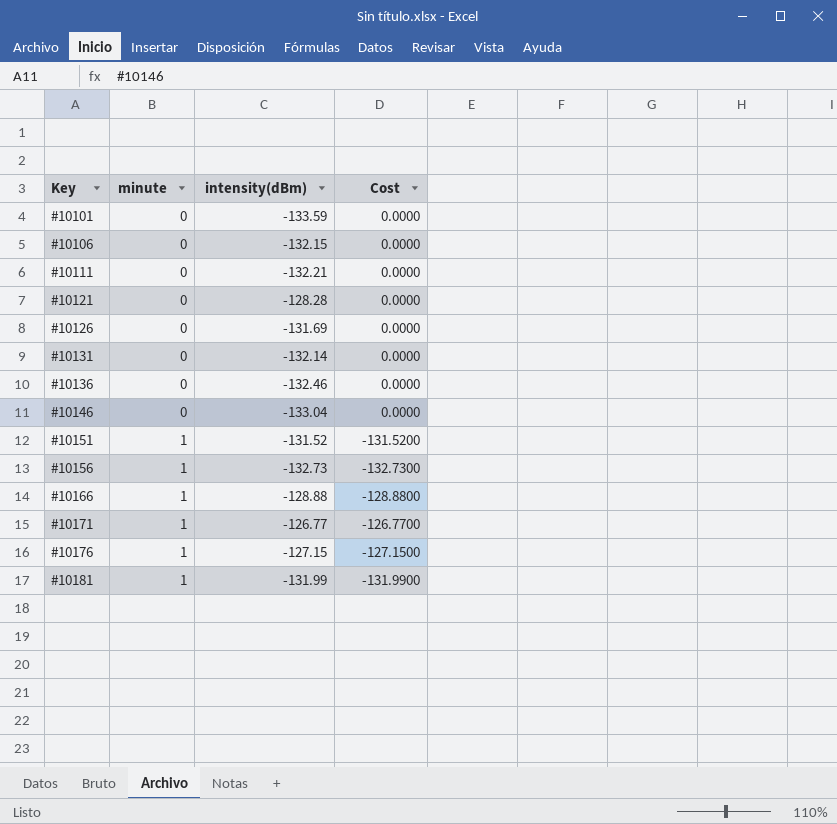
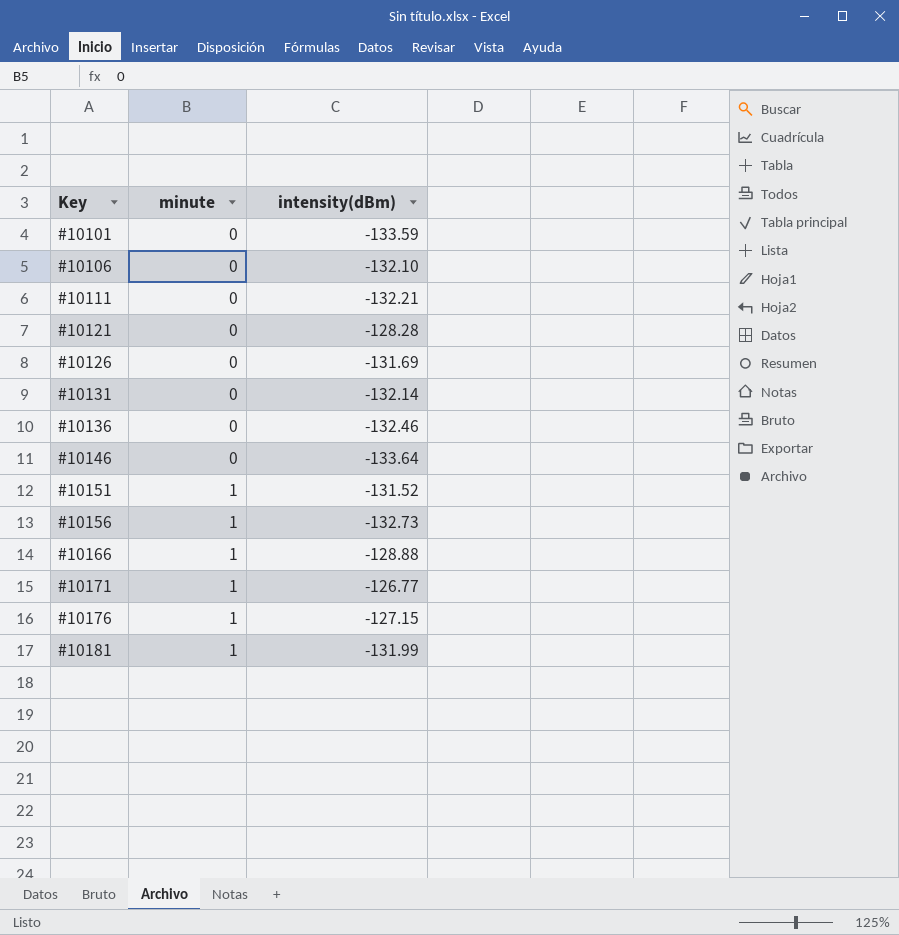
column Cost | formula: [minute] * [intensity(dBm)] -> none
#10106 | intensity(dBm): -132.15 -> -132.10
#10146 | intensity(dBm): -133.04 -> -133.64

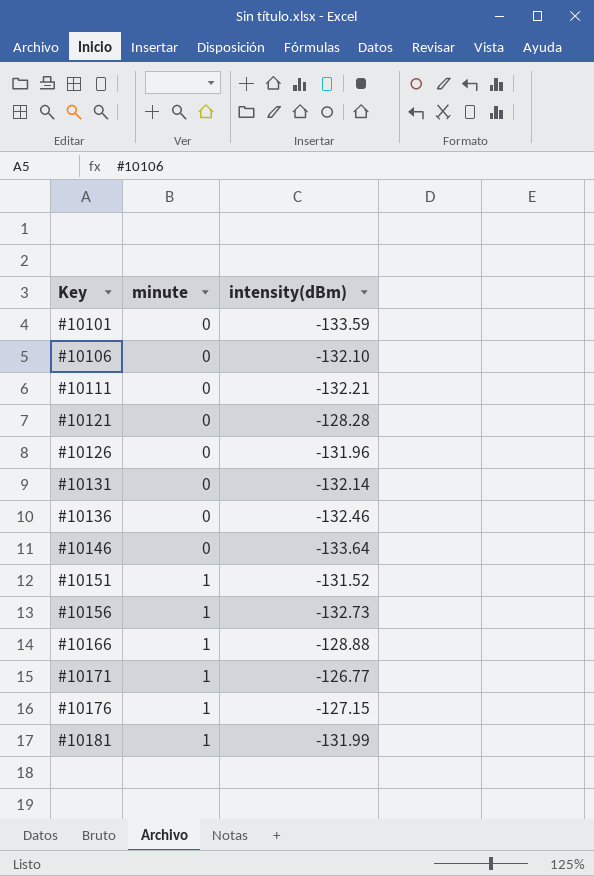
#10126 | intensity(dBm): -131.69 -> -131.96

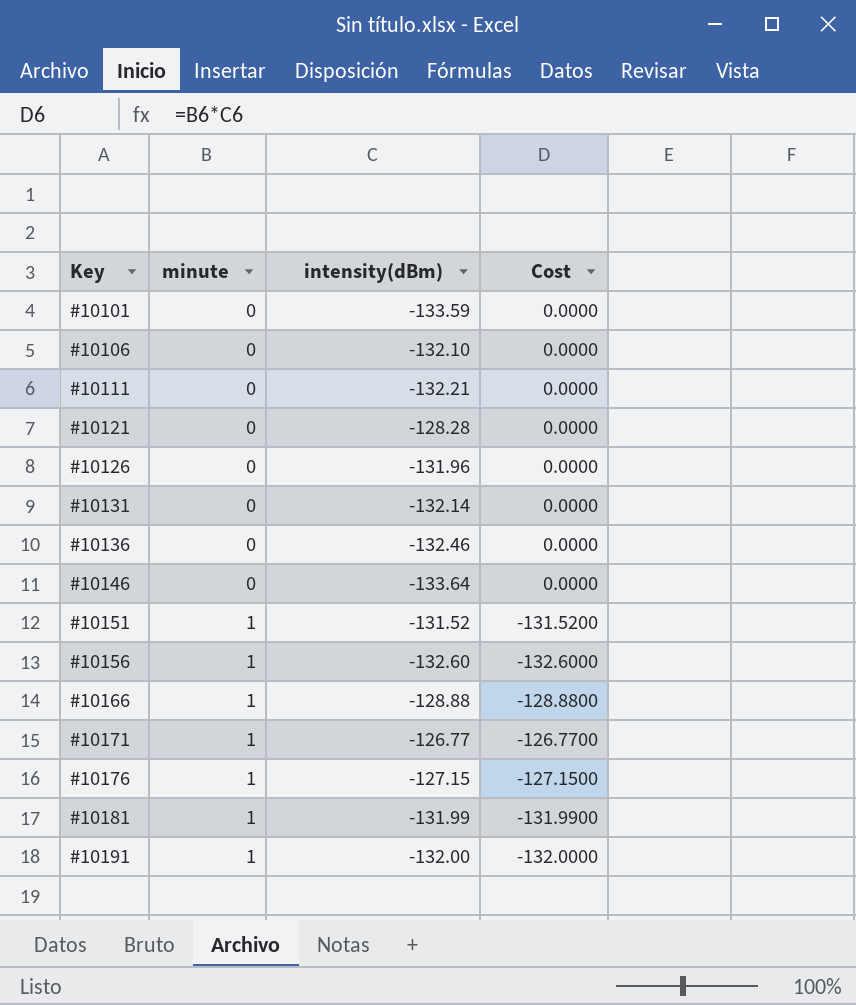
column Cost | formula: none -> [minute] * [intensity(dBm)]
#10156 | intensity(dBm): -132.73 -> -132.60
row #10191: none -> 1 | -132.00 | -132.0000

